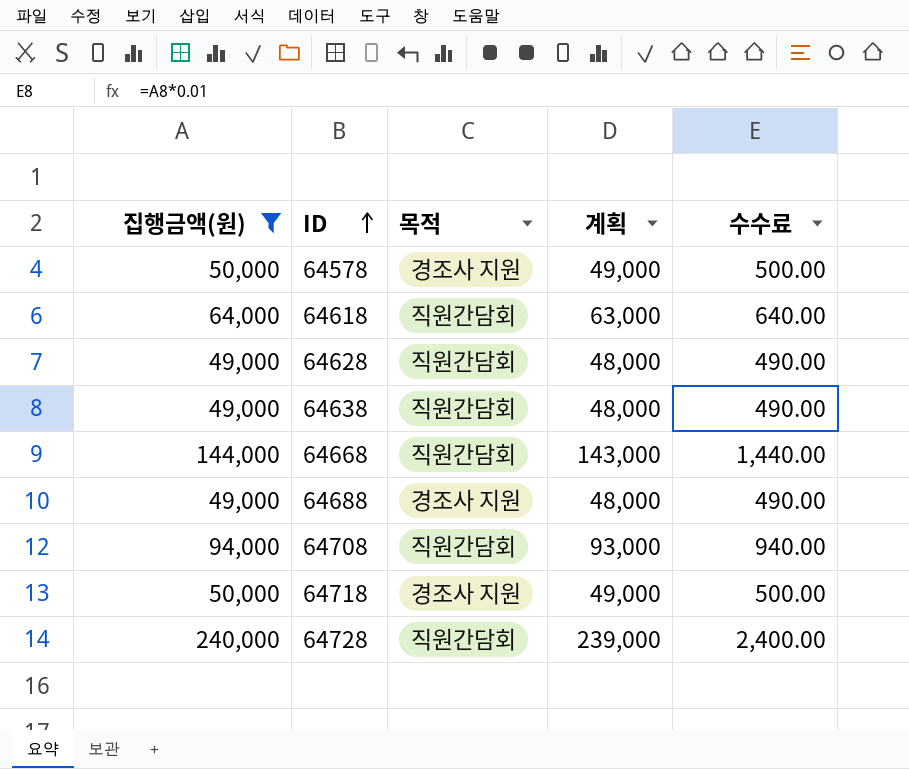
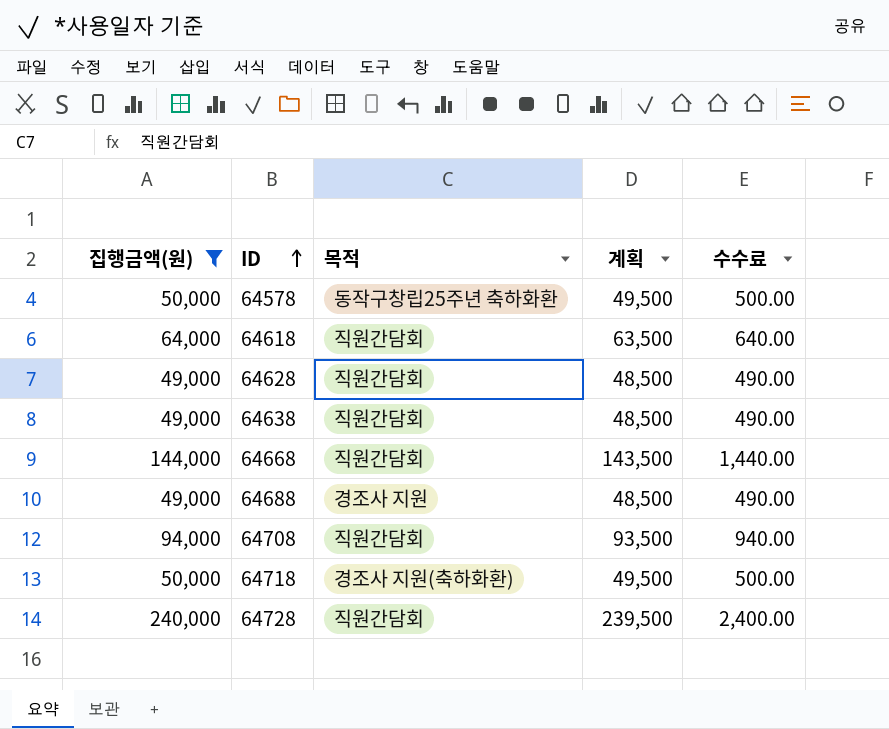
column 계획 | formula: [집행금액(원)] - 1000 -> [집행금액(원)] - 500
64578 | 목적: 경조사 지원 -> 동작구창립25주년 축하화환
64718 | 목적: 경조사 지원 -> 경조사 지원(축하화환)

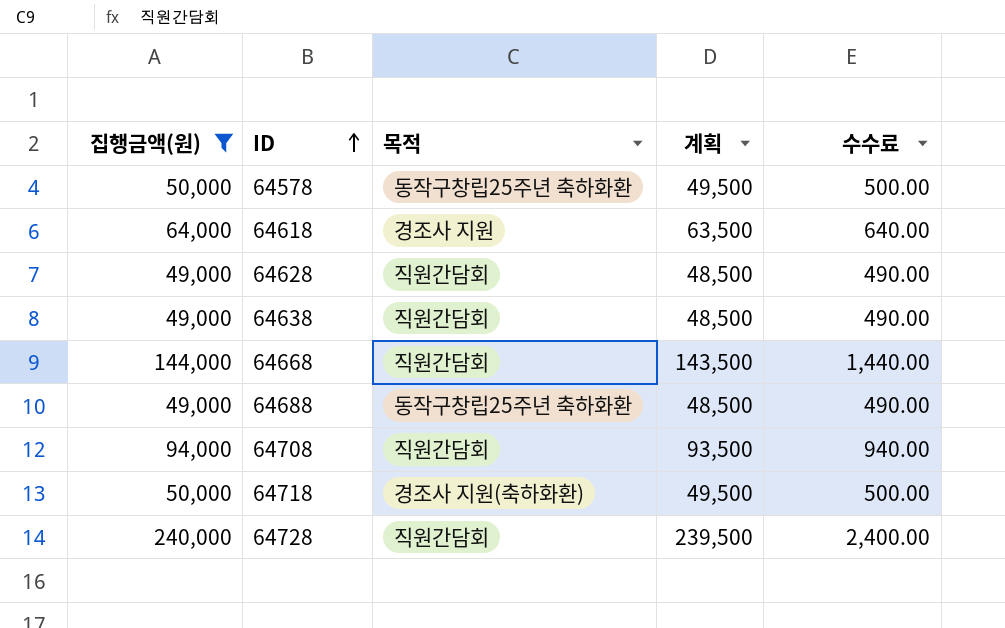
64618 | 목적: 직원간담회 -> 경조사 지원
64688 | 목적: 경조사 지원 -> 동작구창립25주년 축하화환

